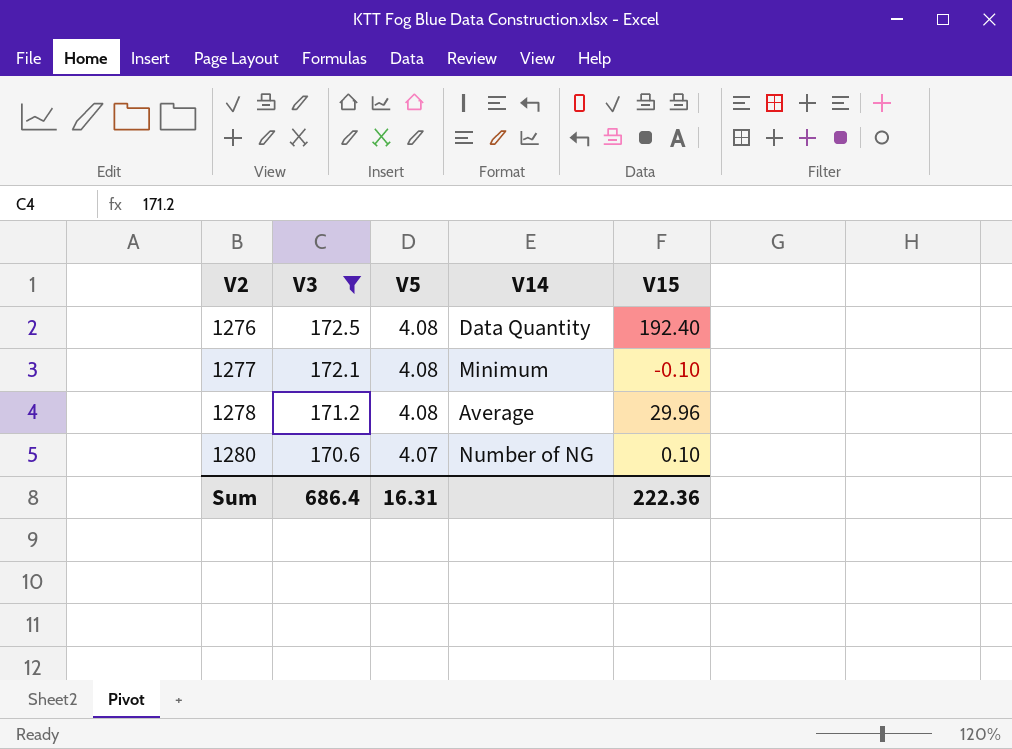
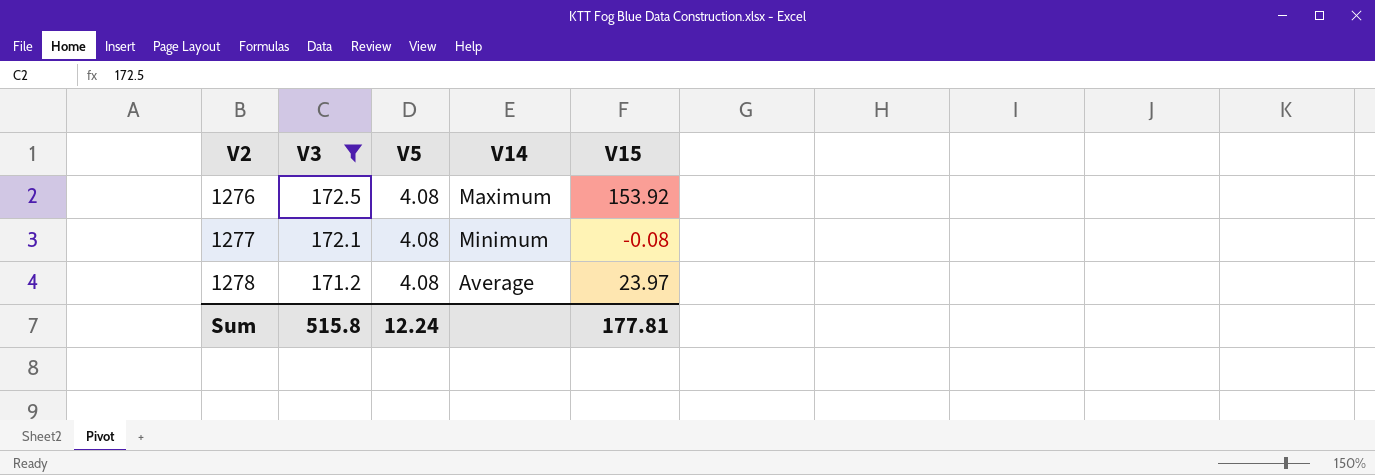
row 1280: 170.6 | 4.07 | Number of NG | 0.10 -> none
1276 | V14: Data Quantity -> Maximum
1276 | V15: 192.40 -> 153.92
1277 | V15: -0.10 -> -0.08
1278 | V15: 29.96 -> 23.97
Sum | V3: 686.4 -> 515.8
Sum | V5: 16.31 -> 12.24
Sum | V15: 222.36 -> 177.81

